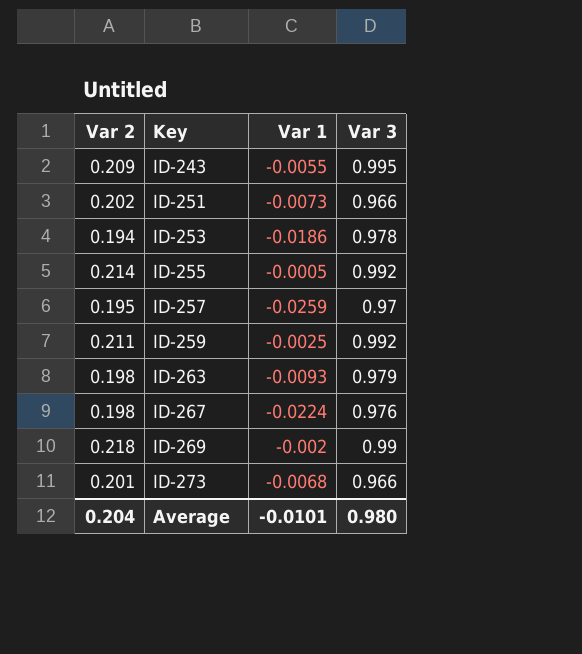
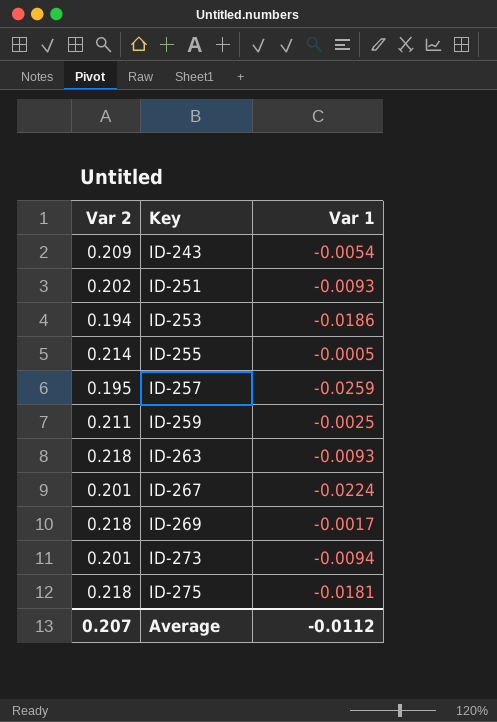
column Var 3 | position: 4 -> none
ID-243 | Var 1: -0.0055 -> -0.0054
ID-251 | Var 1: -0.0073 -> -0.0093
ID-263 | Var 2: 0.198 -> 0.218
ID-267 | Var 2: 0.198 -> 0.201
ID-269 | Var 1: -0.002 -> -0.0017
ID-273 | Var 1: -0.0068 -> -0.0094
row ID-275: none -> 0.218 | -0.0181
Average | Var 2: 0.204 -> 0.207
Average | Var 1: -0.0101 -> -0.0112

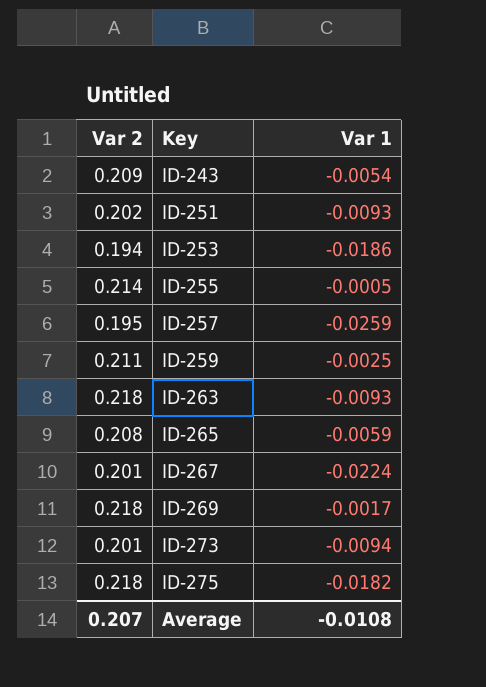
row ID-265: none -> 0.208 | -0.0059
ID-275 | Var 1: -0.0181 -> -0.0182
Average | Var 1: -0.0112 -> -0.0108

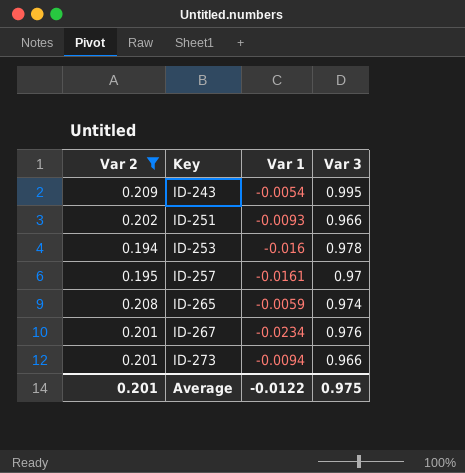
filter: none -> Var 2 <= 0.209
column Var 3 | position: none -> 4
ID-253 | Var 1: -0.0186 -> -0.016
ID-257 | Var 1: -0.0259 -> -0.0161
ID-267 | Var 1: -0.0224 -> -0.0234
Average | Var 2: 0.207 -> 0.201
Average | Var 1: -0.0108 -> -0.0122

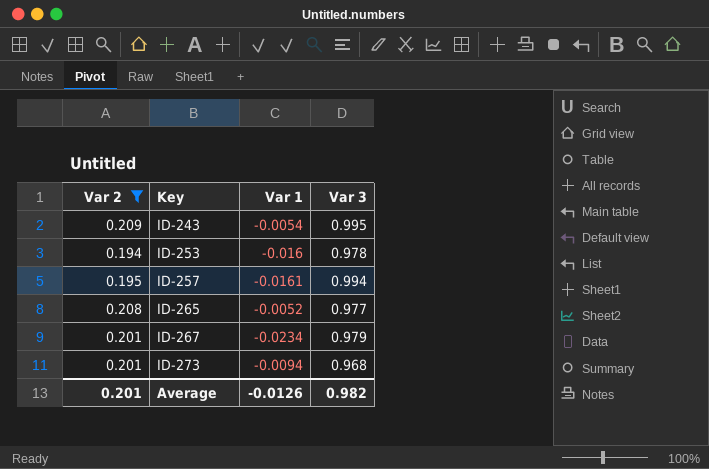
row ID-251: 0.202 | -0.0093 | 0.966 -> none
ID-257 | Var 3: 0.97 -> 0.994
ID-265 | Var 1: -0.0059 -> -0.0052
ID-265 | Var 3: 0.974 -> 0.977
ID-267 | Var 3: 0.976 -> 0.979
ID-273 | Var 3: 0.966 -> 0.968
Average | Var 1: -0.0122 -> -0.0126
Average | Var 3: 0.975 -> 0.982

